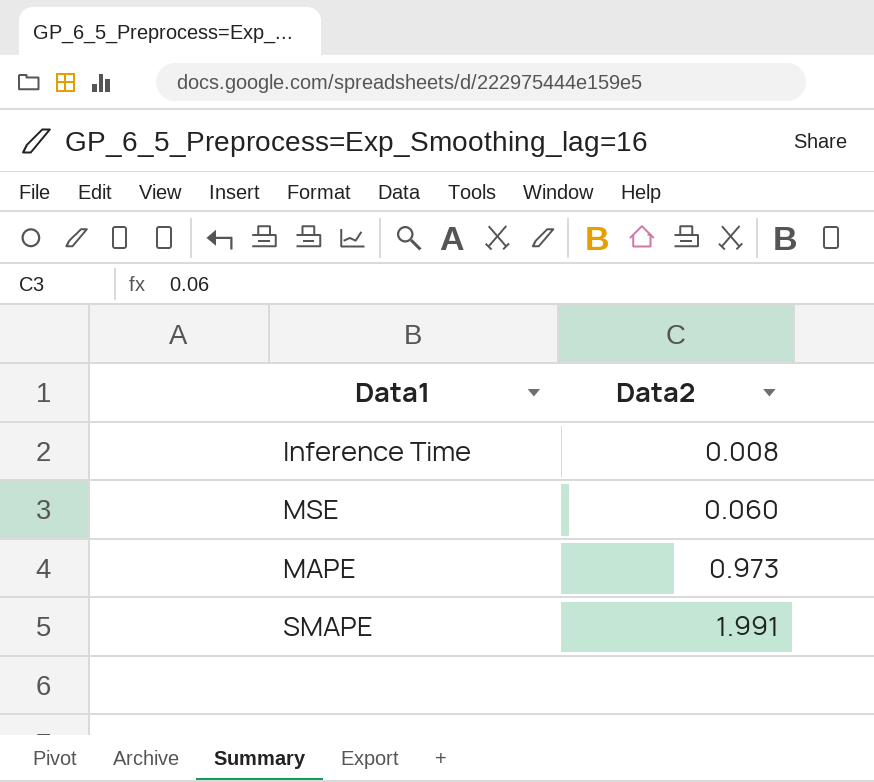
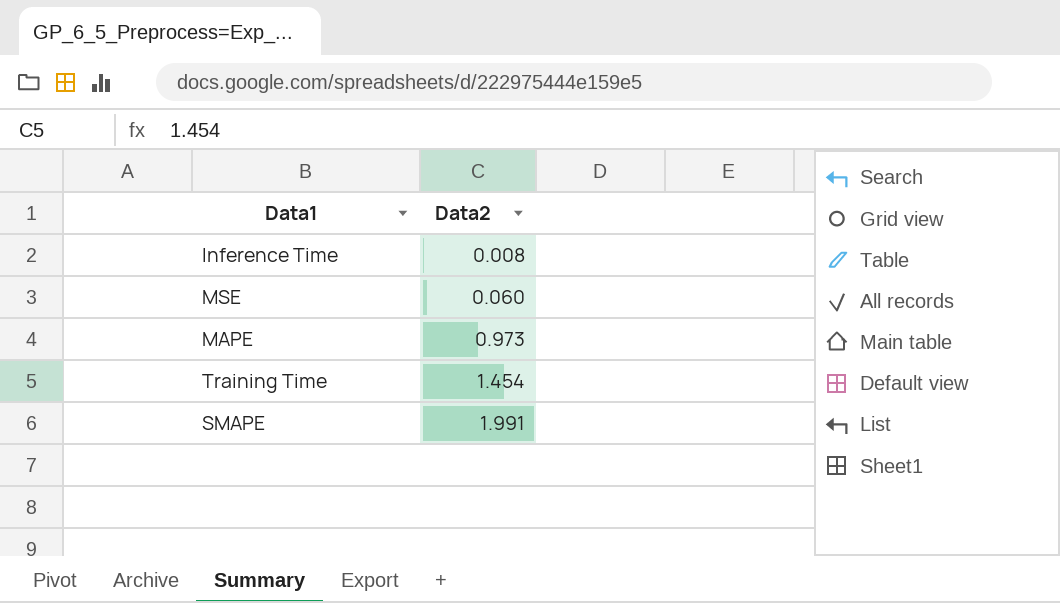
row Training Time: none -> 1.454

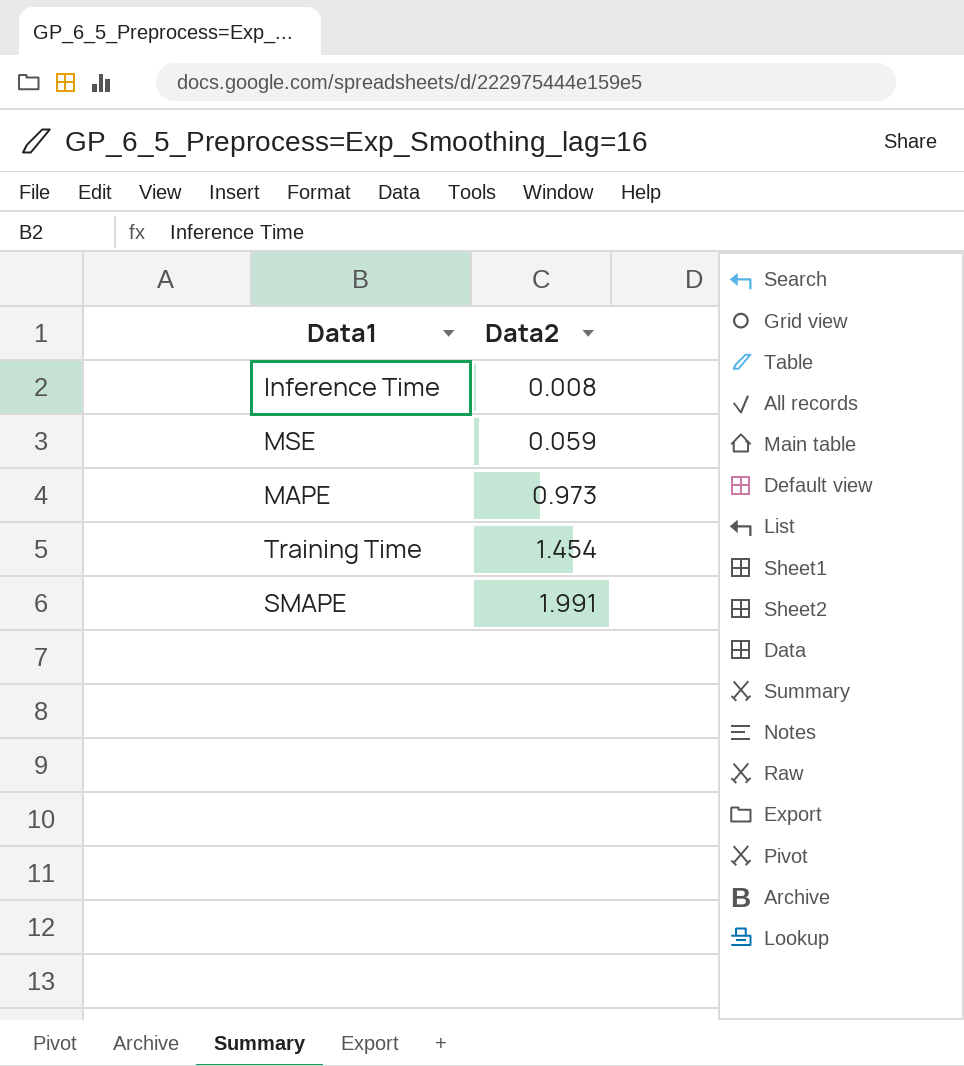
MSE | Data2: 0.060 -> 0.059

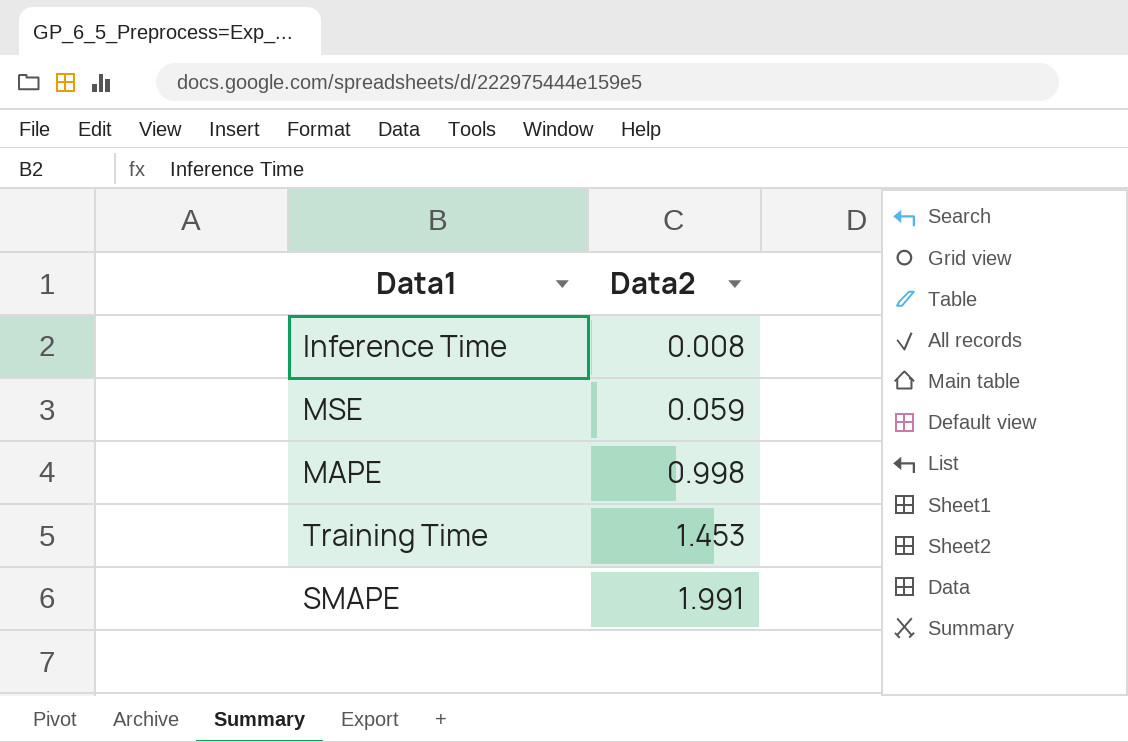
MAPE | Data2: 0.973 -> 0.998
Training Time | Data2: 1.454 -> 1.453

